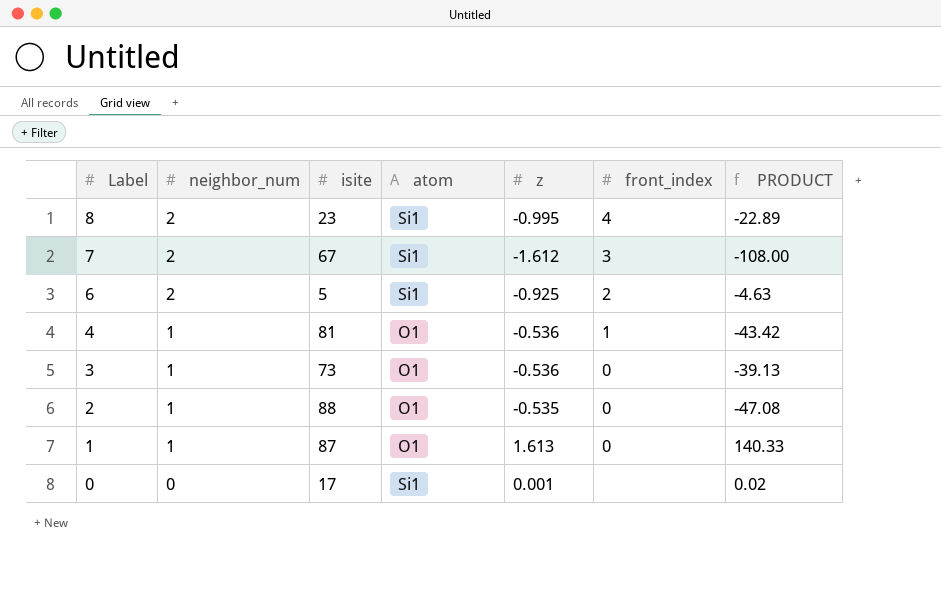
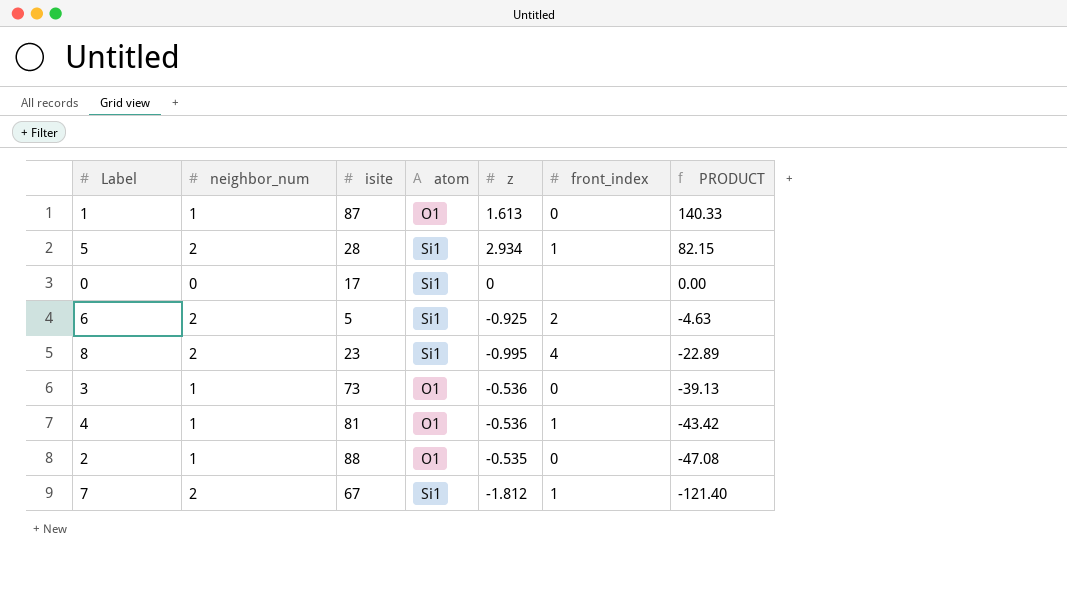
row order: Label descending -> PRODUCT descending
row 5: none -> 2 | 28 | Si1 | 2.934 | 1 | 82.15
0 | z: 0.001 -> 0
0 | PRODUCT: 0.02 -> 0.00
7 | z: -1.612 -> -1.812
7 | front_index: 3 -> 1
7 | PRODUCT: -108.00 -> -121.40

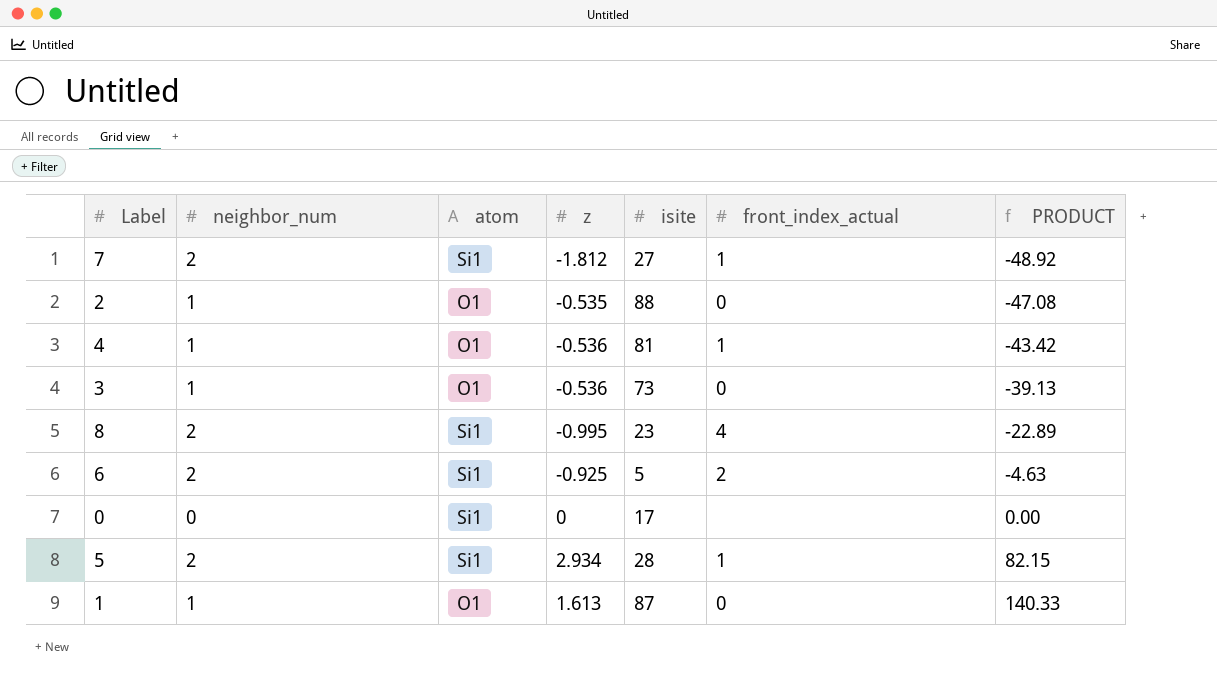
row order: PRODUCT descending -> PRODUCT ascending
column isite | position: 3 -> 5
column name: front_index -> front_index_actual
7 | isite: 67 -> 27
7 | PRODUCT: -121.40 -> -48.92

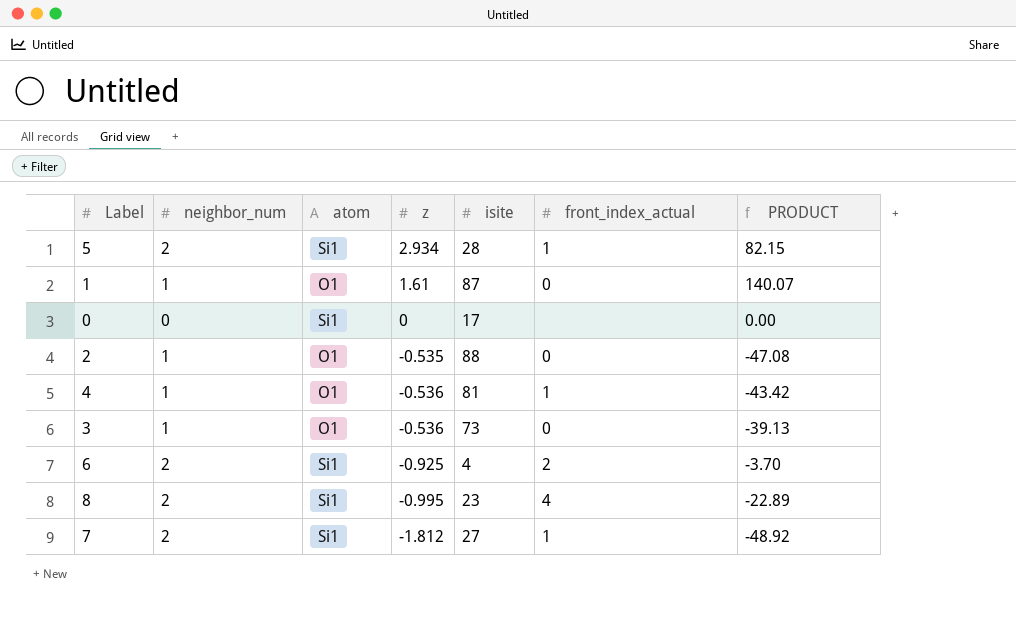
row order: PRODUCT ascending -> z descending
1 | z: 1.613 -> 1.61
1 | PRODUCT: 140.33 -> 140.07
6 | isite: 5 -> 4
6 | PRODUCT: -4.63 -> -3.70

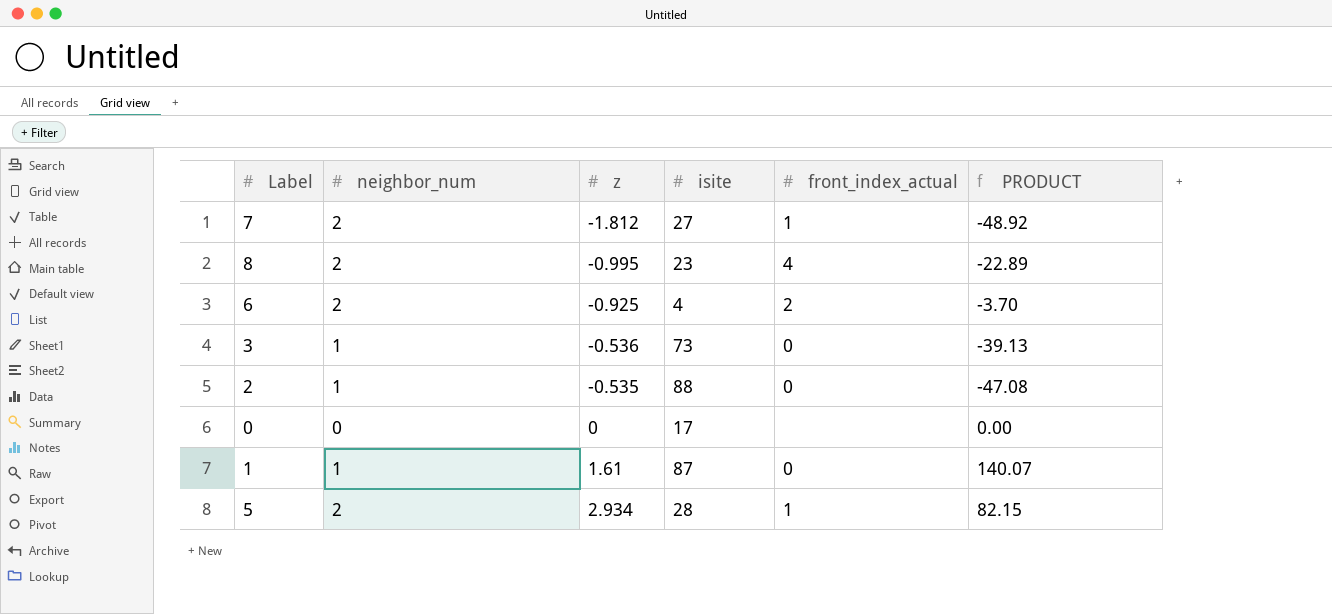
row order: z descending -> z ascending
column atom | position: 3 -> none
row 4: 1 | O1 | -0.536 | 81 | 1 | -43.42 -> none

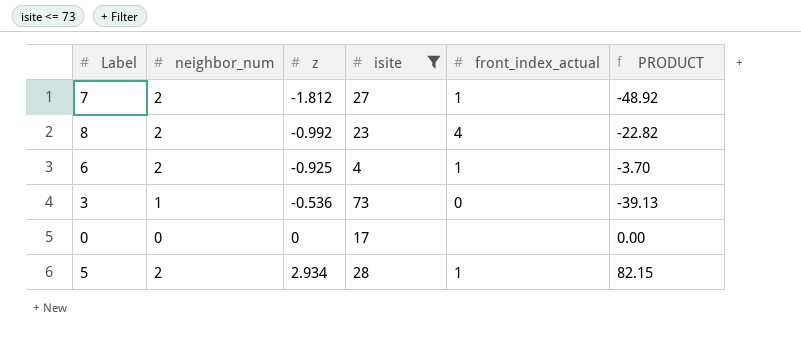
filter: none -> isite <= 73
8 | z: -0.995 -> -0.992
8 | PRODUCT: -22.89 -> -22.82
6 | front_index_actual: 2 -> 1

